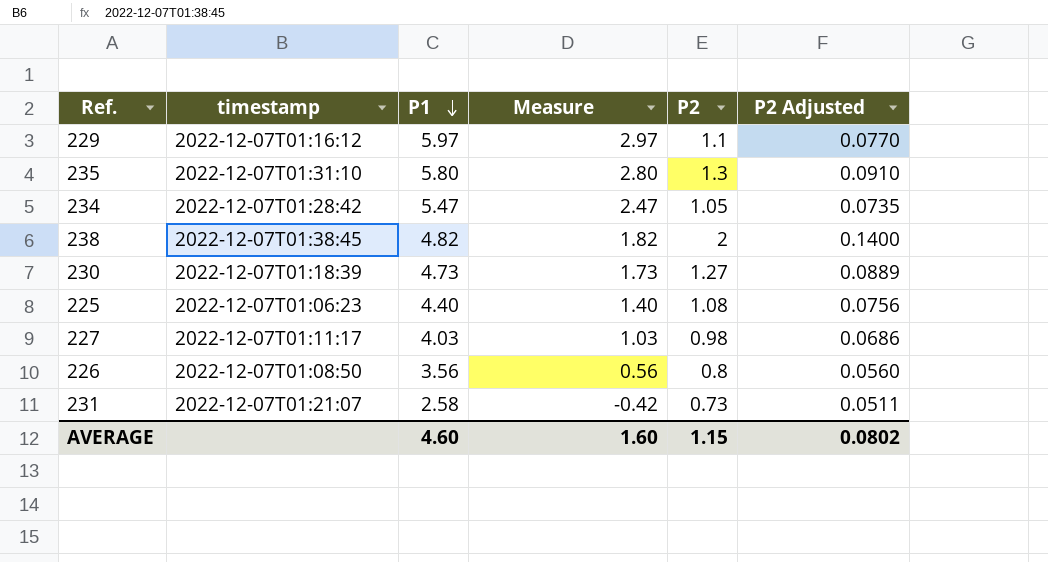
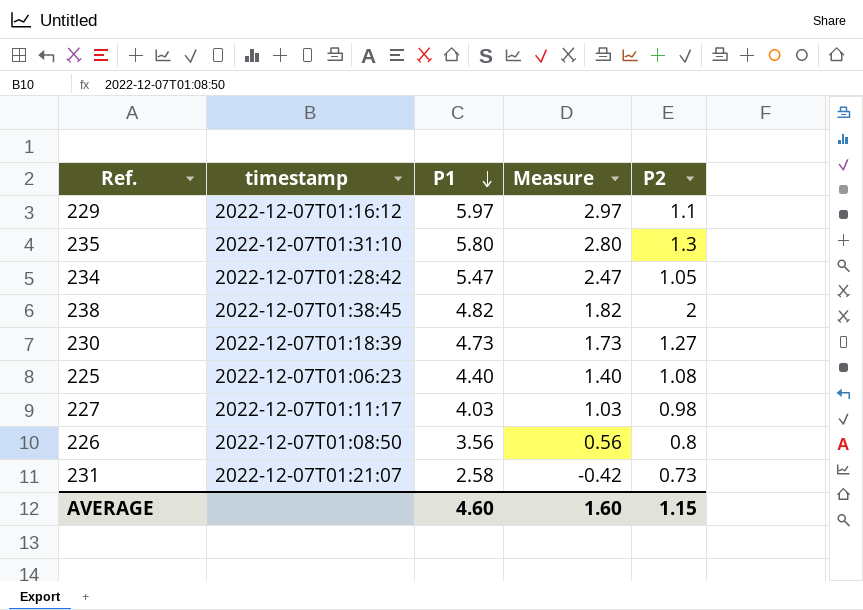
column P2 Adjusted | formula: [P2] * 0.07 -> none

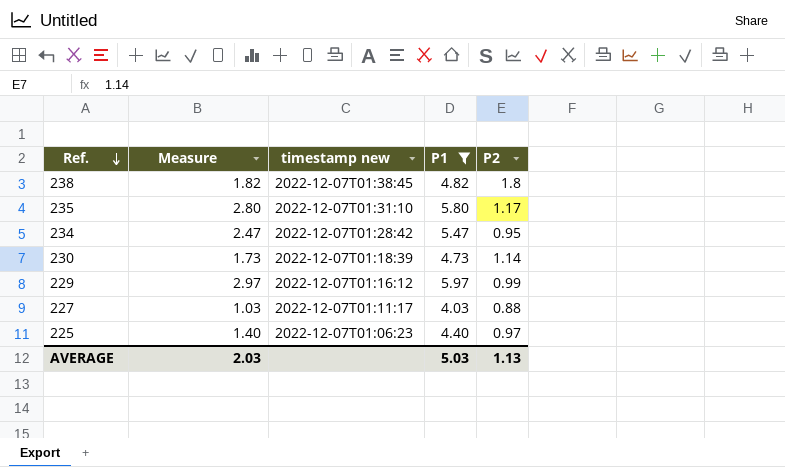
filter: none -> P1 >= 4.03
row order: P1 descending -> Ref. descending
column Measure | position: 4 -> 2
column name: timestamp -> timestamp new
238 | P2: 2 -> 1.8
235 | P2: 1.3 -> 1.17
234 | P2: 1.05 -> 0.95
230 | P2: 1.27 -> 1.14
229 | P2: 1.1 -> 0.99
227 | P2: 0.98 -> 0.88
225 | P2: 1.08 -> 0.97
AVERAGE | Measure: 1.60 -> 2.03
AVERAGE | P1: 4.60 -> 5.03
AVERAGE | P2: 1.15 -> 1.13

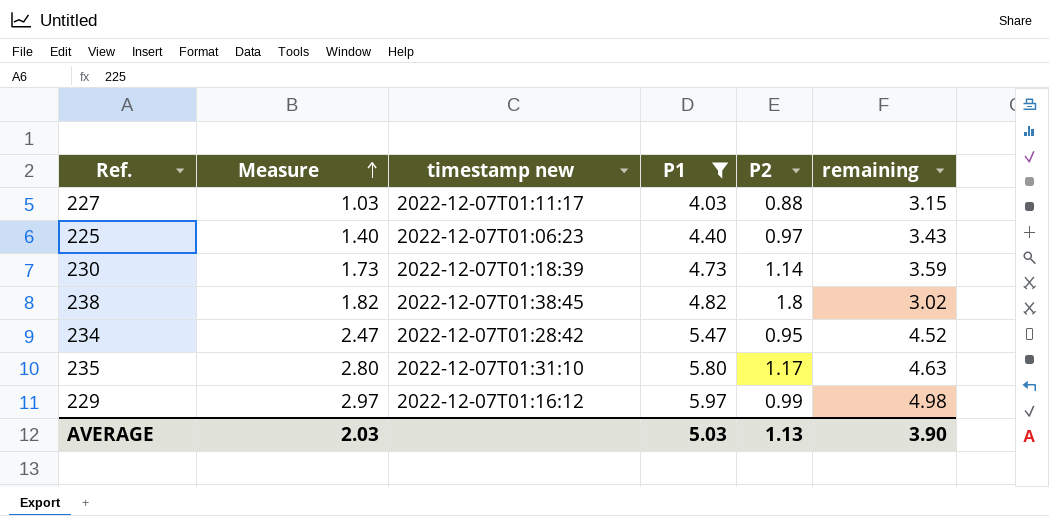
row order: Ref. descending -> Measure ascending
column remaining | formula: none -> [P1] - [P2]

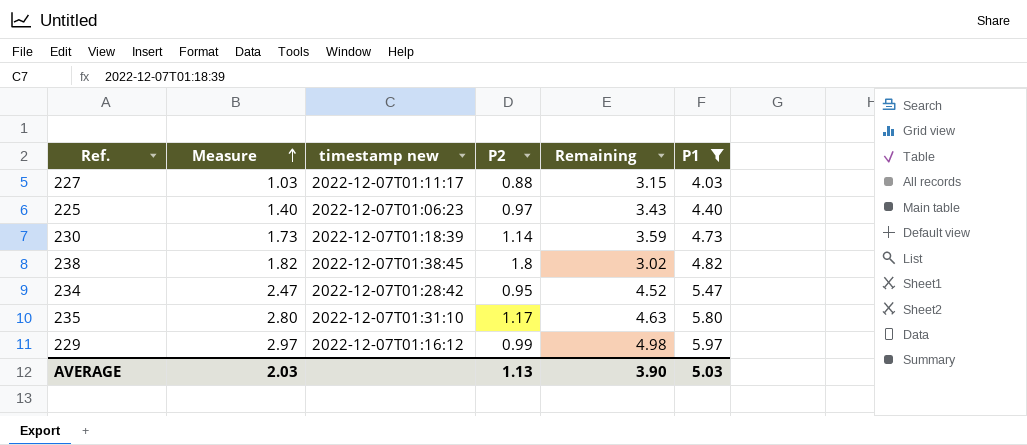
column name: remaining -> Remaining
column P1 | position: 4 -> 6

